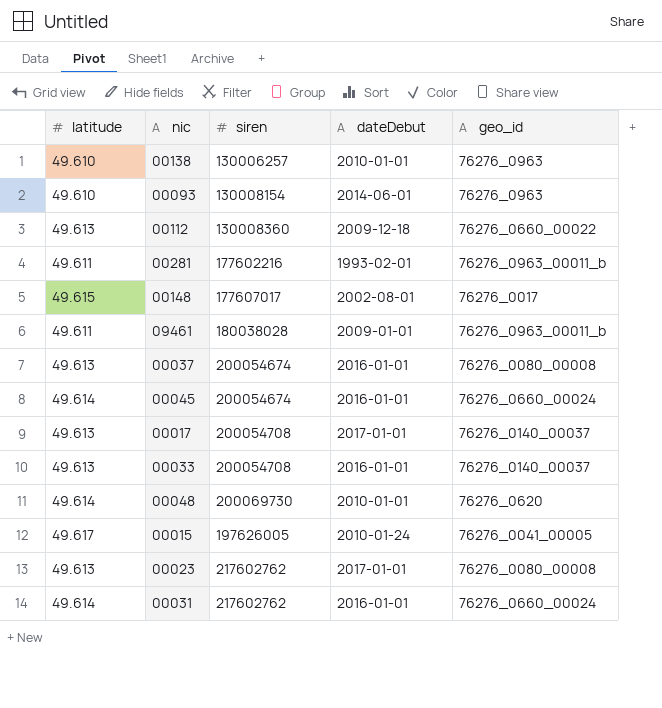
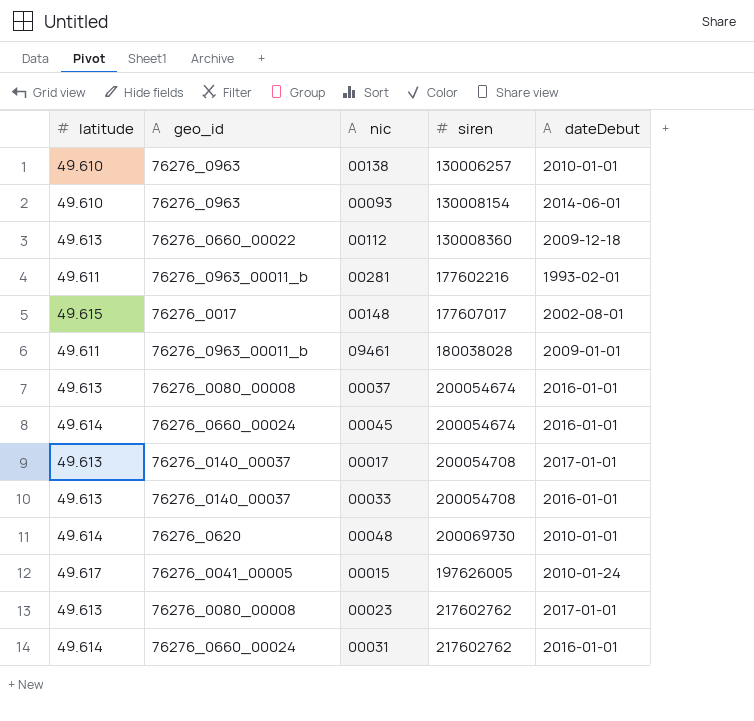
column geo_id | position: 5 -> 2

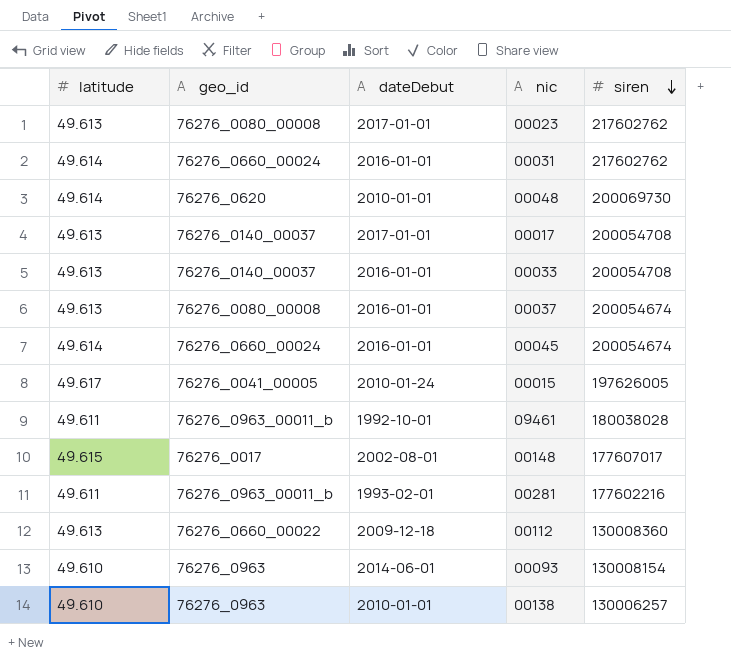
row order: none -> siren descending
column dateDebut | position: 5 -> 3
09461 | dateDebut: 2009-01-01 -> 1992-10-01

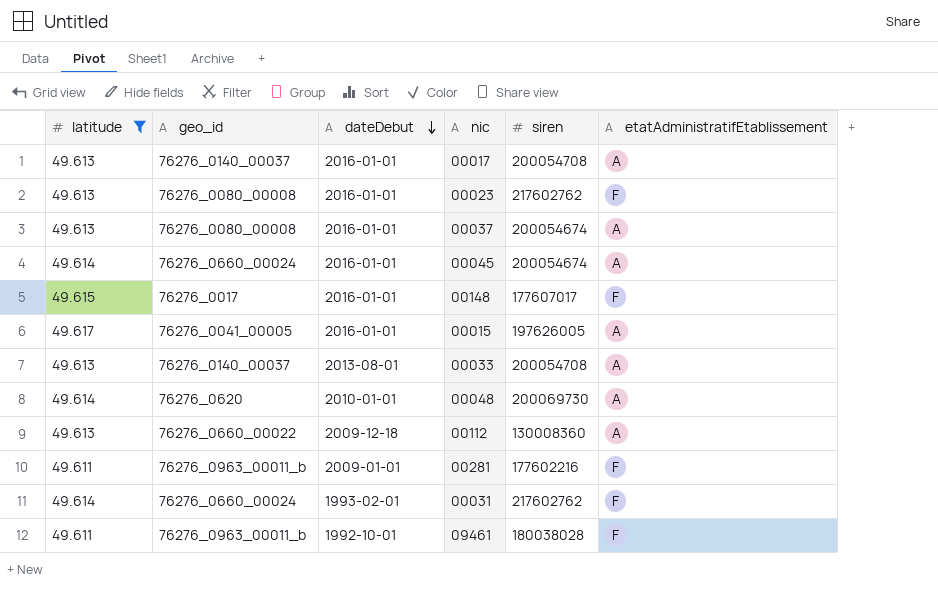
filter: none -> latitude != 49.610
row order: siren descending -> dateDebut descending
column etatAdministratifEtablissement | position: none -> 6
00017 | dateDebut: 2017-01-01 -> 2016-01-01
00023 | dateDebut: 2017-01-01 -> 2016-01-01
00148 | dateDebut: 2002-08-01 -> 2016-01-01
00015 | dateDebut: 2010-01-24 -> 2016-01-01
00033 | dateDebut: 2016-01-01 -> 2013-08-01
00281 | dateDebut: 1993-02-01 -> 2009-01-01
00031 | dateDebut: 2016-01-01 -> 1993-02-01

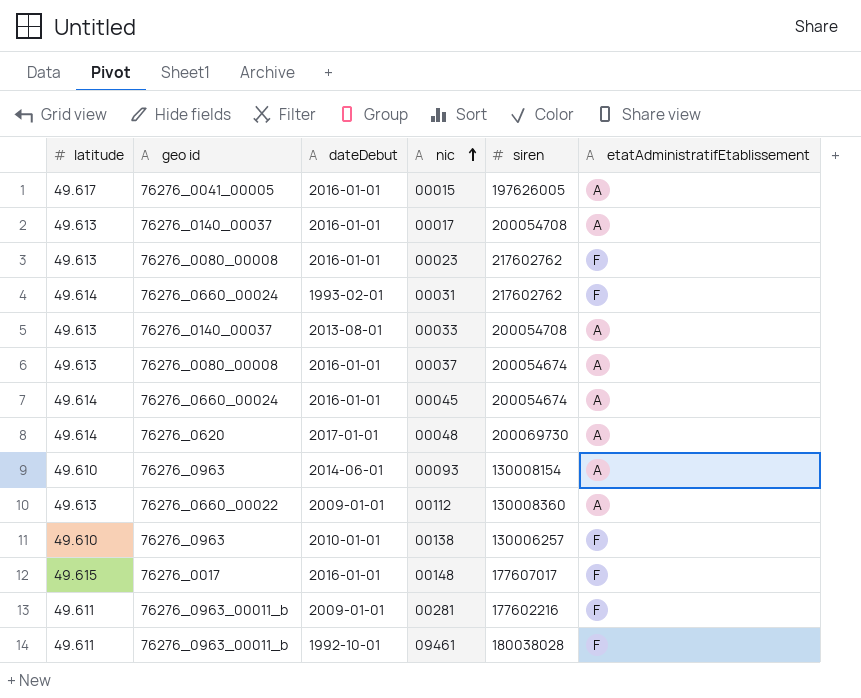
filter: latitude != 49.610 -> none
row order: dateDebut descending -> nic ascending
column name: geo_id -> geo id
00048 | dateDebut: 2010-01-01 -> 2017-01-01
00112 | dateDebut: 2009-12-18 -> 2009-01-01

